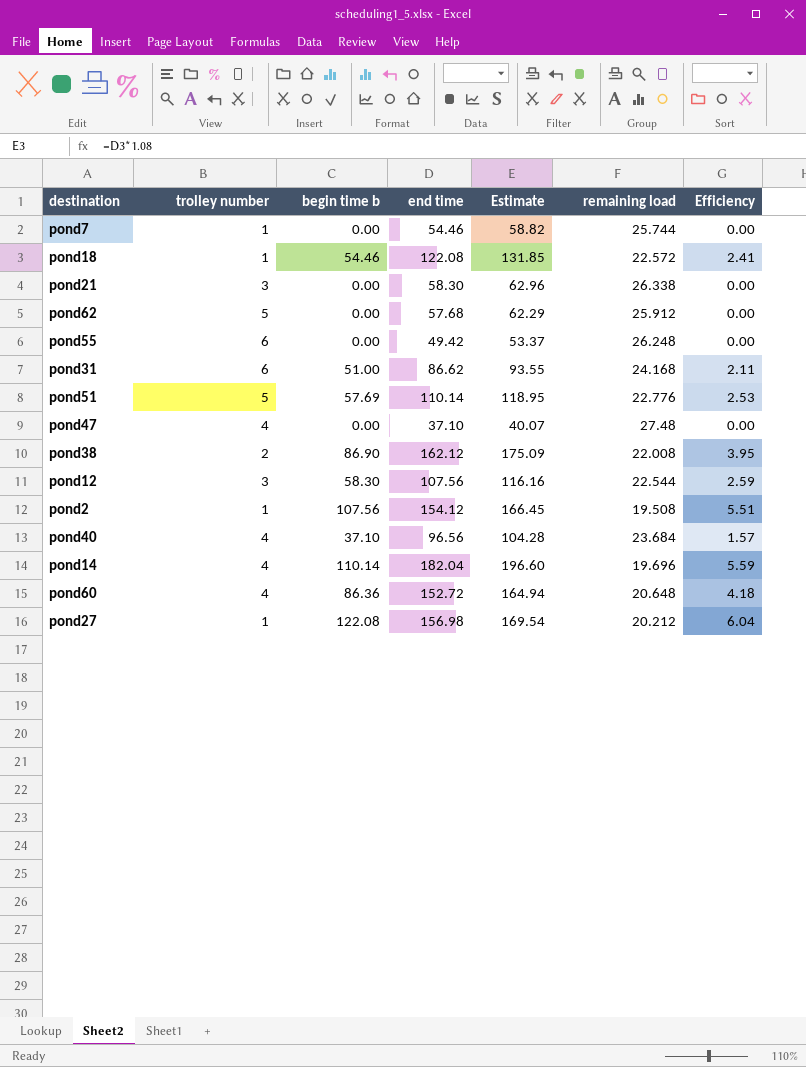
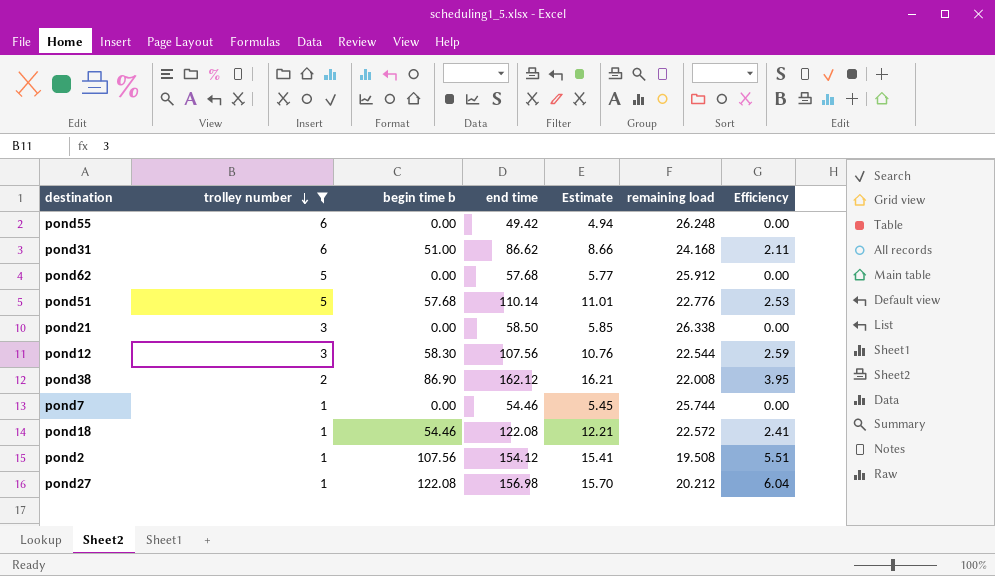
filter: none -> trolley number != 4
row order: none -> trolley number descending
column Estimate | formula: [end time] * 1.08 -> [end time] * 0.1
pond51 | begin time b: 57.69 -> 57.68
pond21 | end time: 58.30 -> 58.50

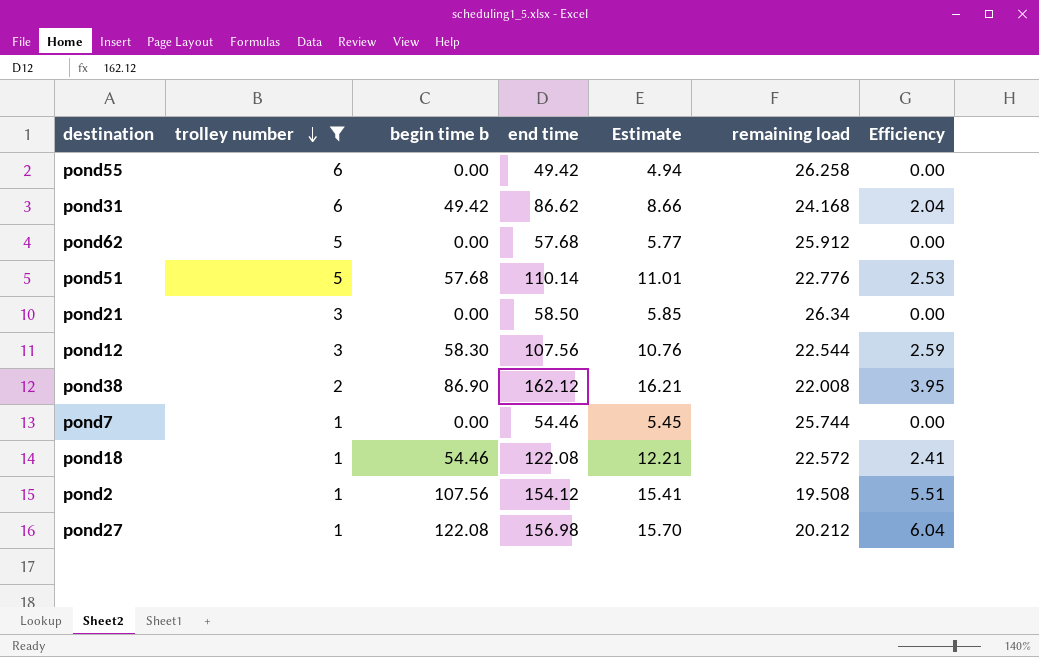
pond55 | remaining load: 26.248 -> 26.258
pond31 | begin time b: 51.00 -> 49.42
pond31 | Efficiency: 2.11 -> 2.04
pond21 | remaining load: 26.338 -> 26.34

